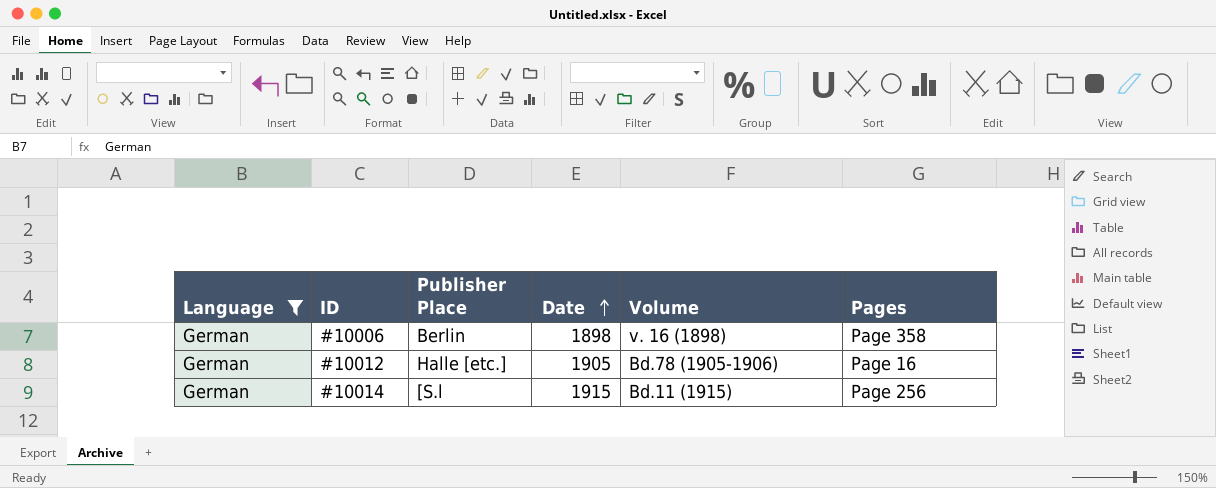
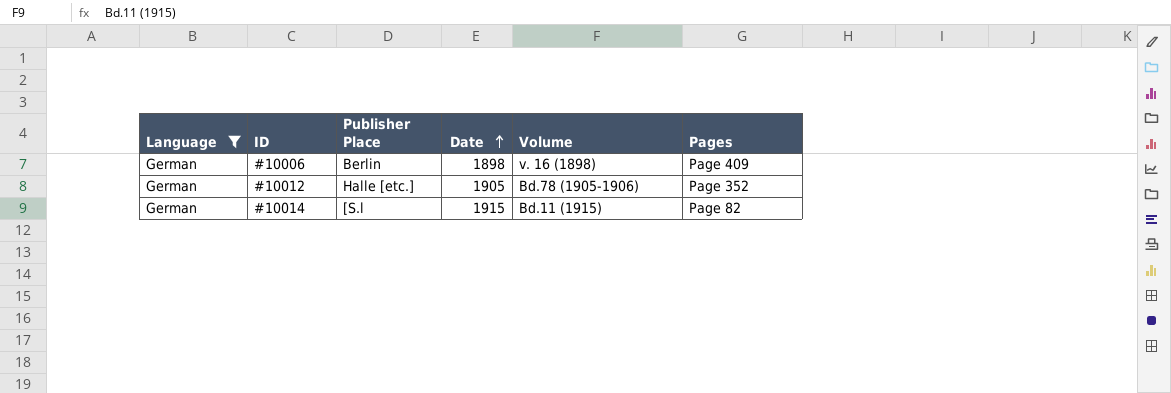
#10006 | Pages: Page 358 -> Page 409
#10012 | Pages: Page 16 -> Page 352
#10014 | Pages: Page 256 -> Page 82

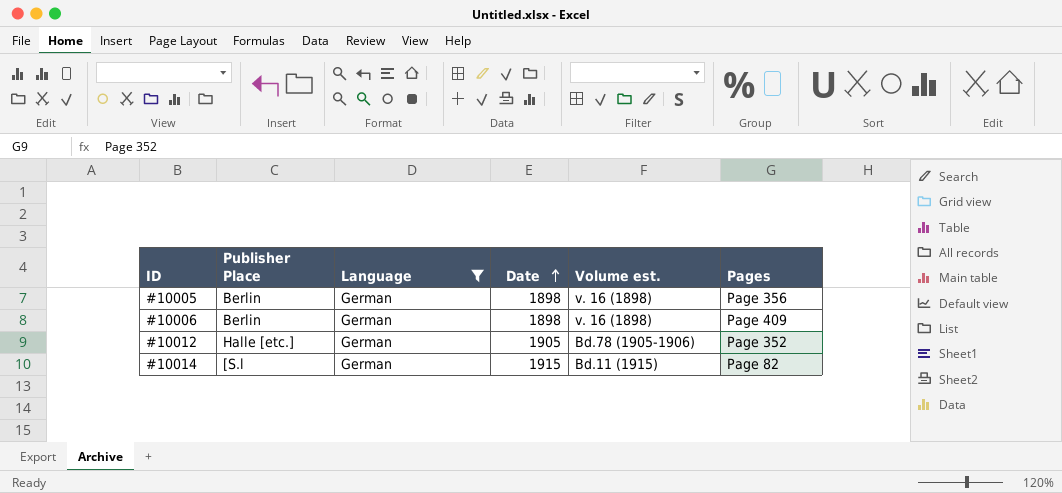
column Language | position: 1 -> 3
column name: Volume -> Volume est.
row #10005: none -> Berlin | German | 1898 | v. 16 (1898) | Page 356

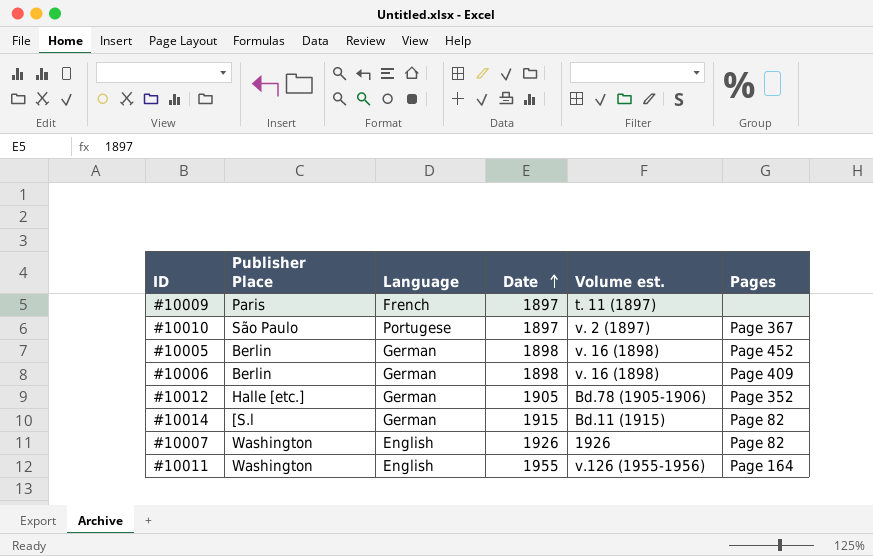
filter: Language = German -> none
#10005 | Pages: Page 356 -> Page 452

